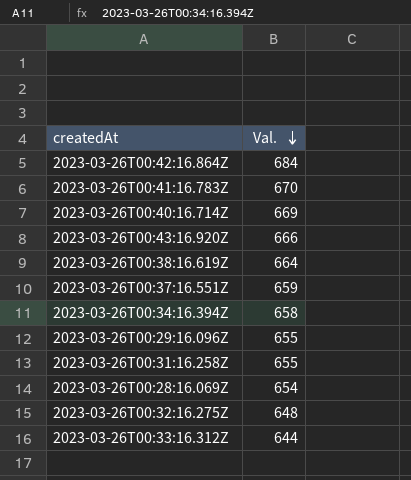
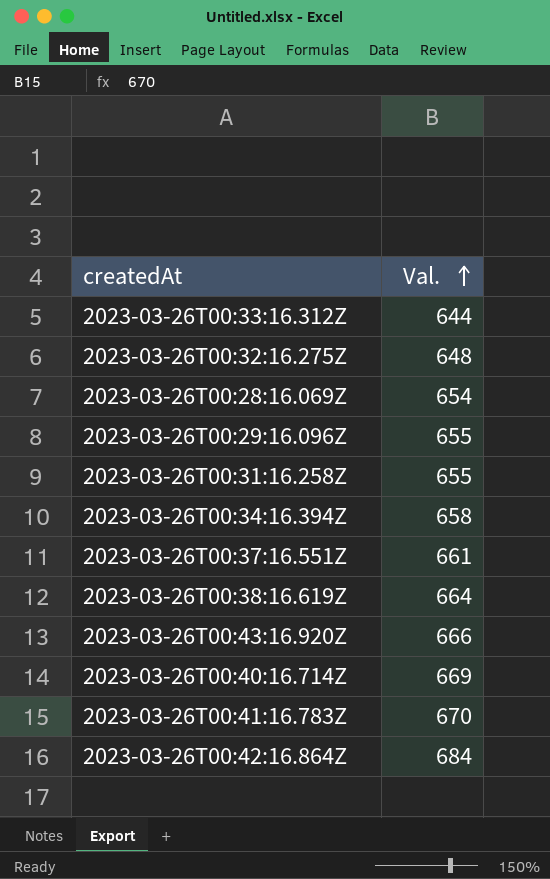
row order: Val. descending -> Val. ascending
2023-03-26T00:37:16.551Z | Val.: 659 -> 661

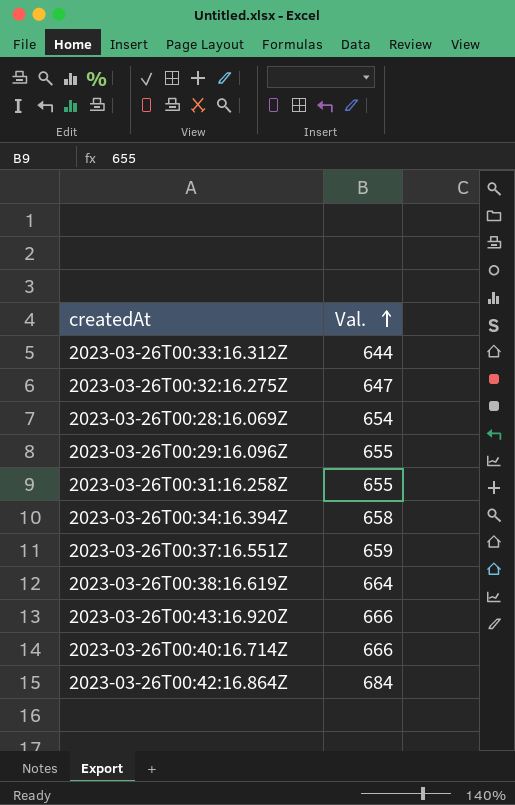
row 2023-03-26T00:41:16.783Z: 670 -> none
2023-03-26T00:32:16.275Z | Val.: 648 -> 647
2023-03-26T00:37:16.551Z | Val.: 661 -> 659
2023-03-26T00:40:16.714Z | Val.: 669 -> 666

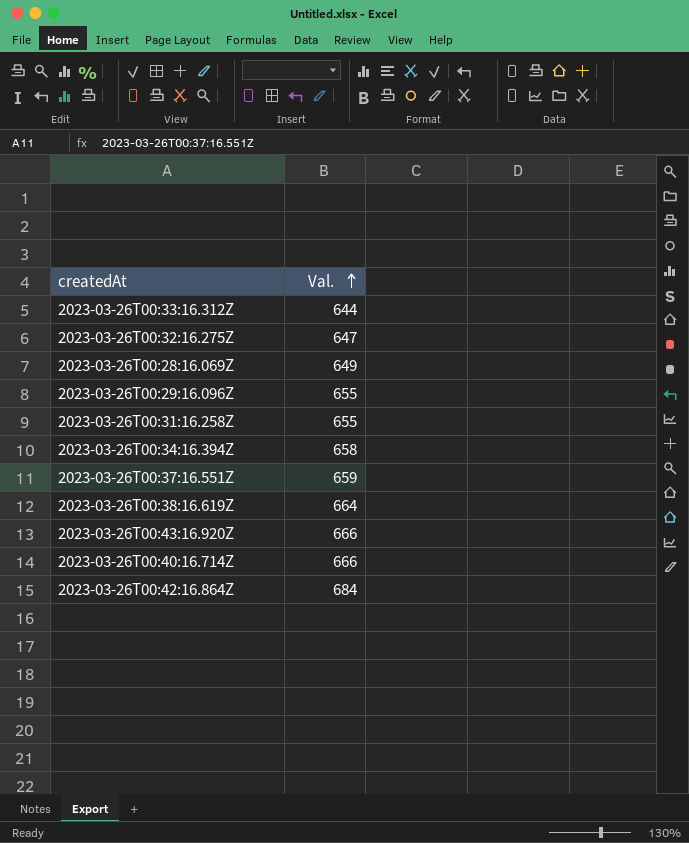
2023-03-26T00:28:16.069Z | Val.: 654 -> 649

